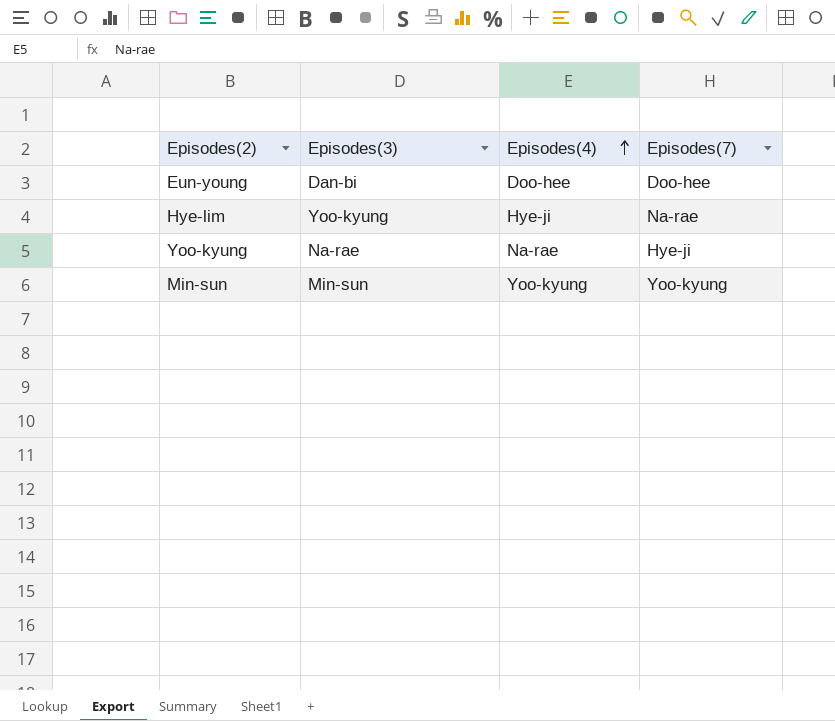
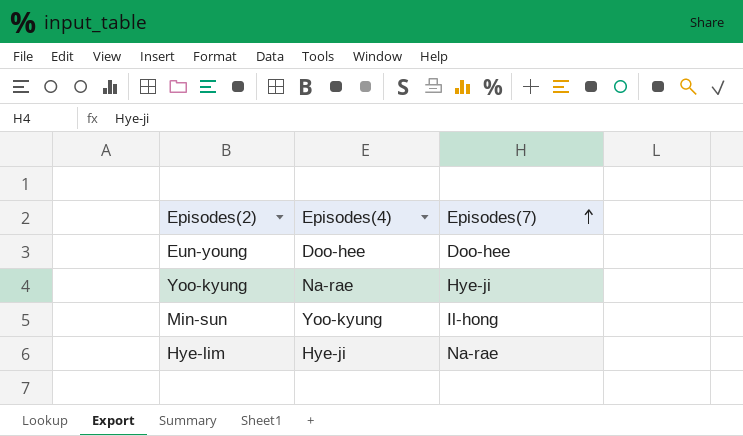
row order: Episodes(4) ascending -> Episodes(7) ascending
column Episodes(3) | position: 2 -> none
Min-sun | Episodes(7): Yoo-kyung -> Il-hong

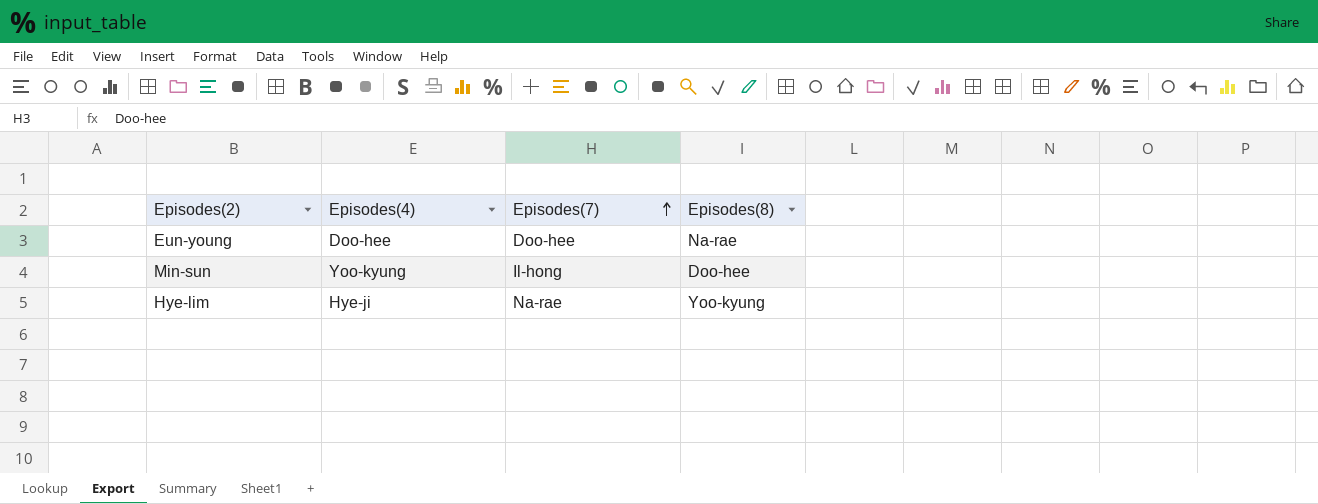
column Episodes(8) | position: none -> 4
row Yoo-kyung: Na-rae | Hye-ji -> none

